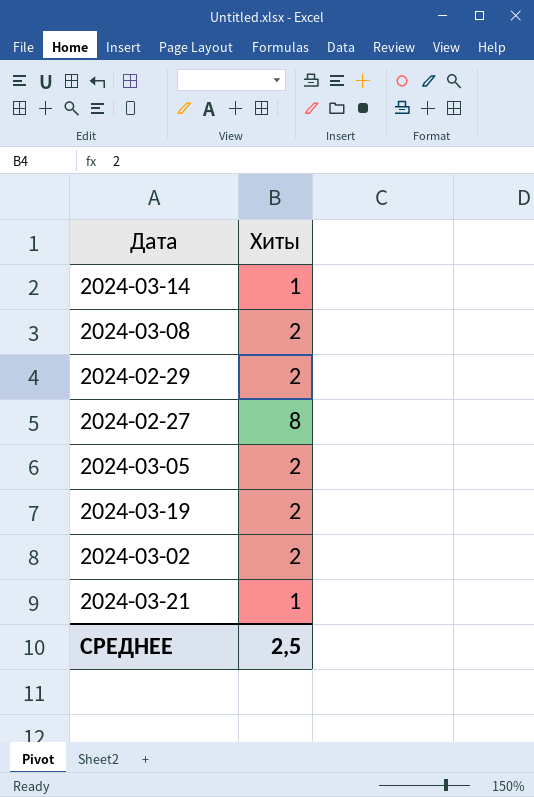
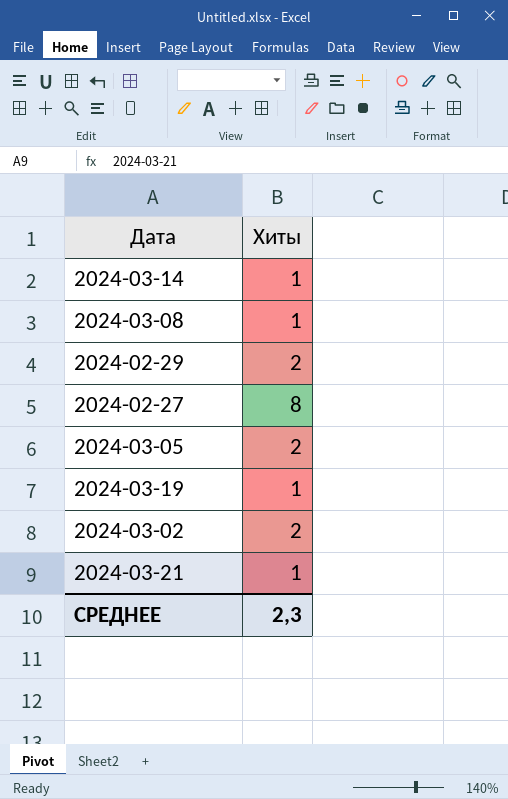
2024-03-08 | Хиты: 2 -> 1
2024-03-19 | Хиты: 2 -> 1
СРЕДНЕЕ | Хиты: 2,5 -> 2,3

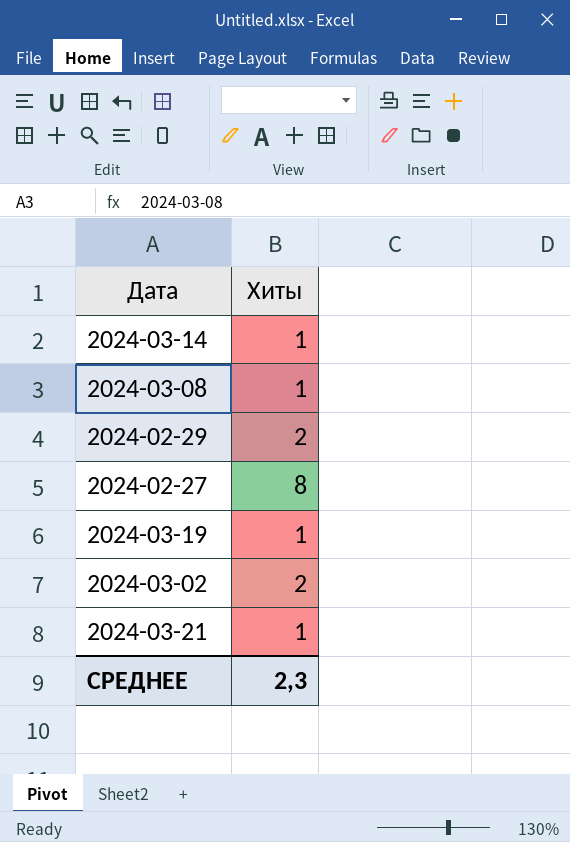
row 2024-03-05: 2 -> none

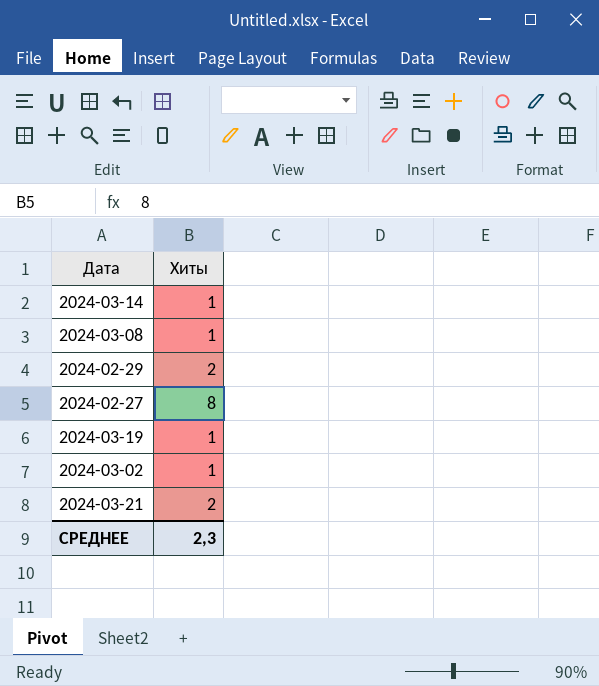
2024-03-02 | Хиты: 2 -> 1
2024-03-21 | Хиты: 1 -> 2

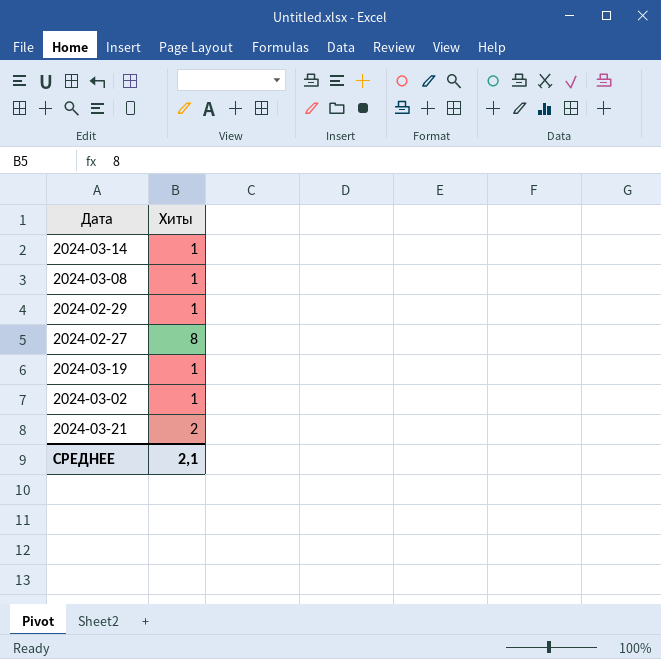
2024-02-29 | Хиты: 2 -> 1
СРЕДНЕЕ | Хиты: 2,3 -> 2,1

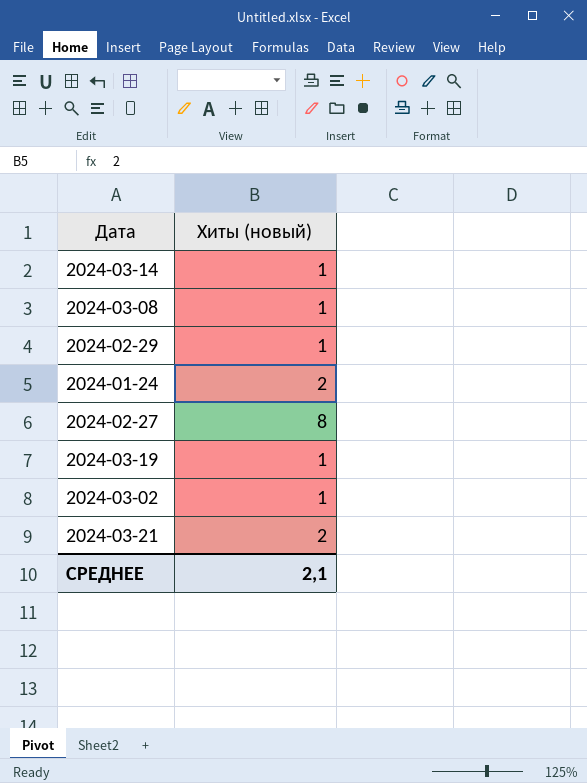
column name: Хиты -> Хиты (новый)
row 2024-01-24: none -> 2

